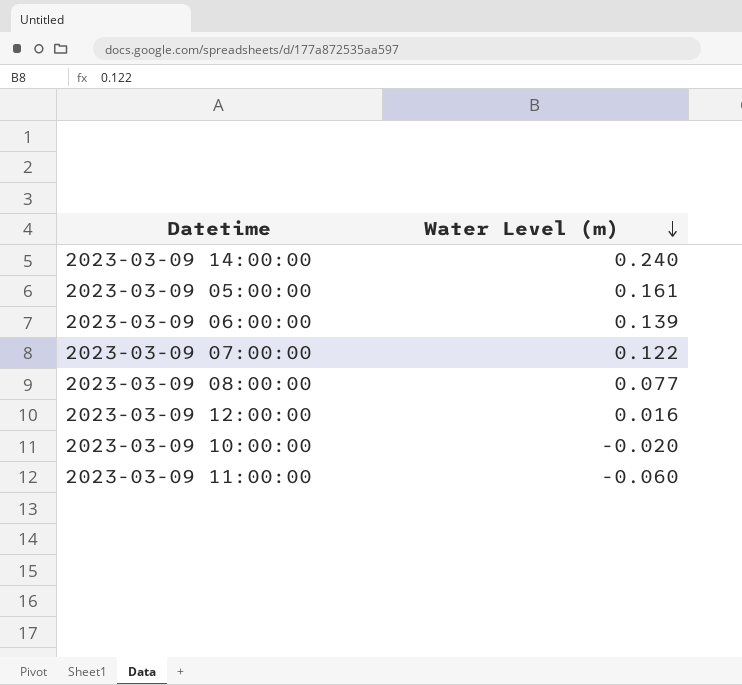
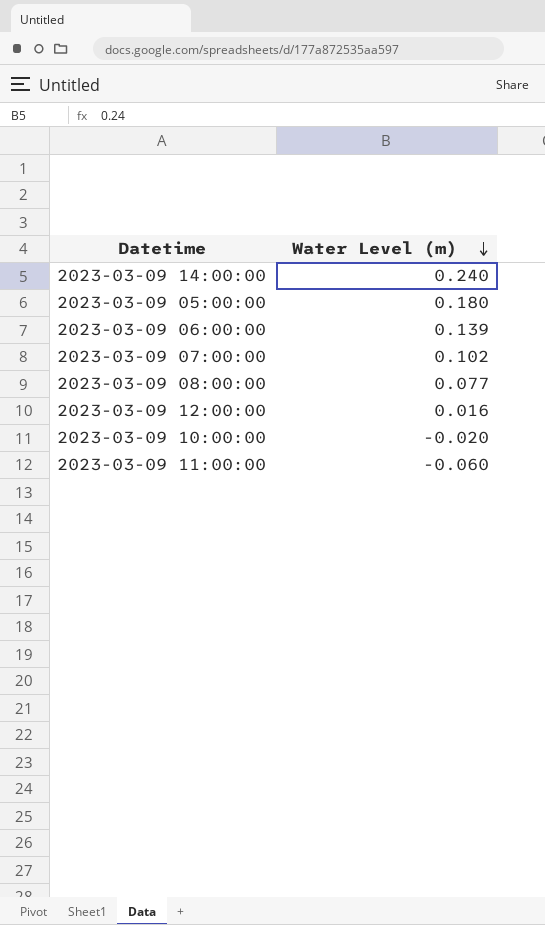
2023-03-09 05:00:00 | Water Level (m): 0.161 -> 0.180
2023-03-09 07:00:00 | Water Level (m): 0.122 -> 0.102

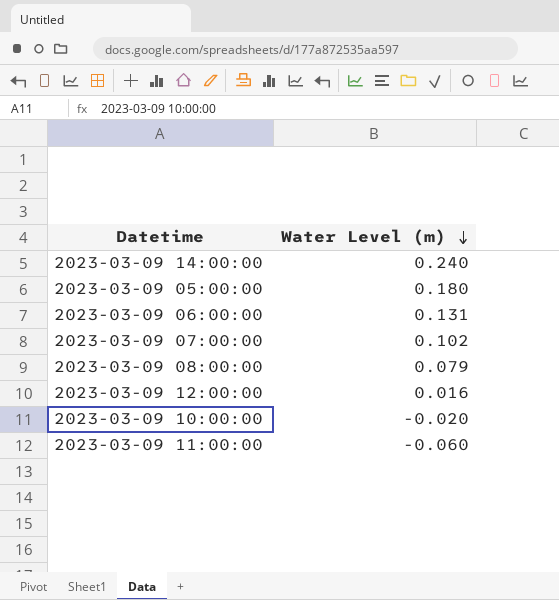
2023-03-09 06:00:00 | Water Level (m): 0.139 -> 0.131
2023-03-09 08:00:00 | Water Level (m): 0.077 -> 0.079

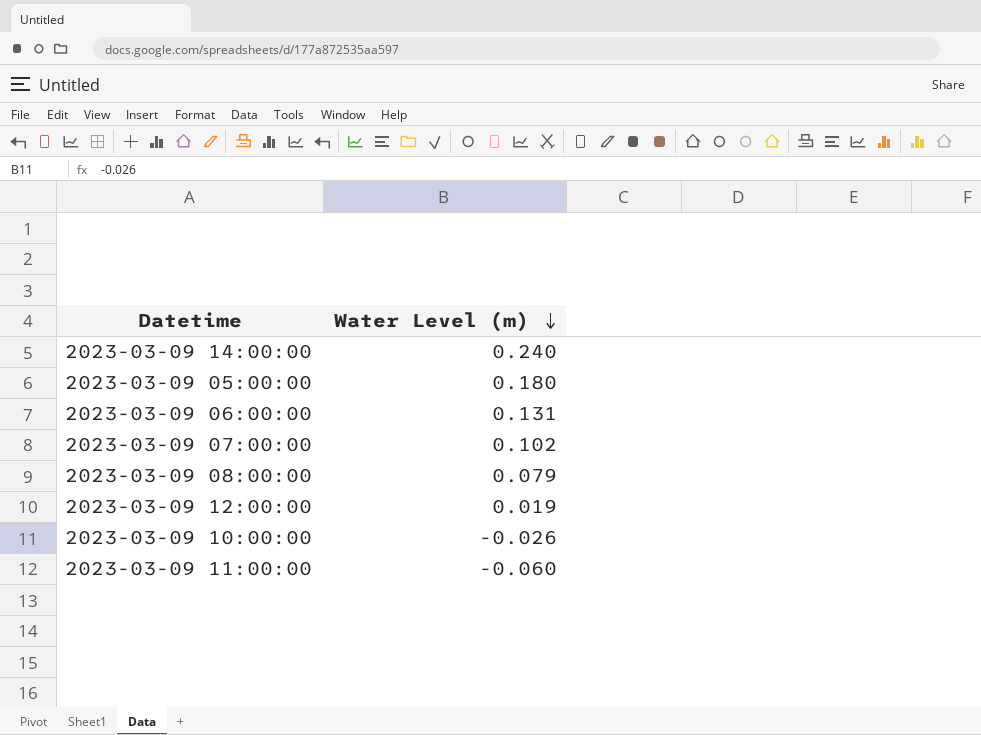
2023-03-09 12:00:00 | Water Level (m): 0.016 -> 0.019
2023-03-09 10:00:00 | Water Level (m): -0.020 -> -0.026

